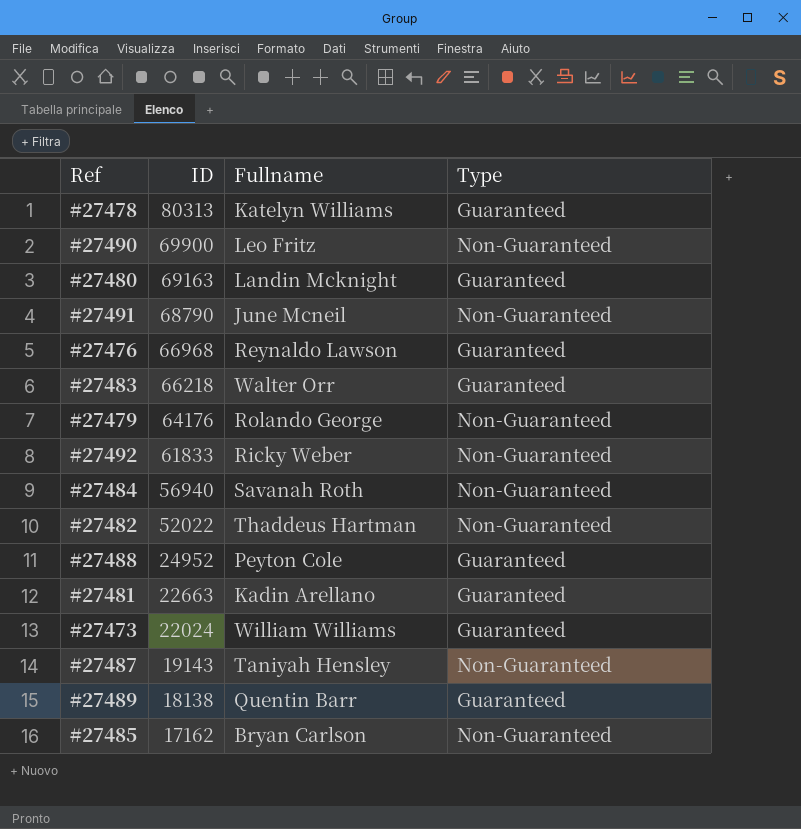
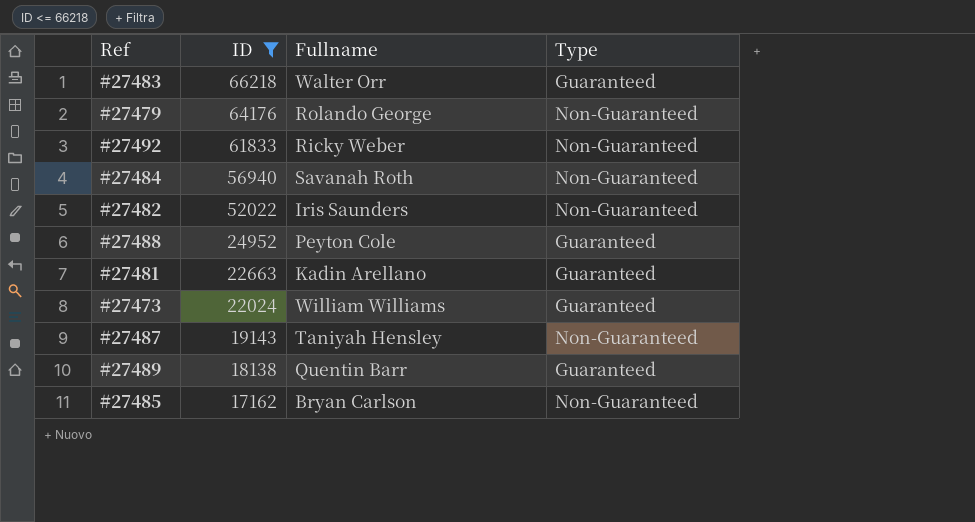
filter: none -> ID <= 66218
#27482 | Fullname: Thaddeus Hartman -> Iris Saunders

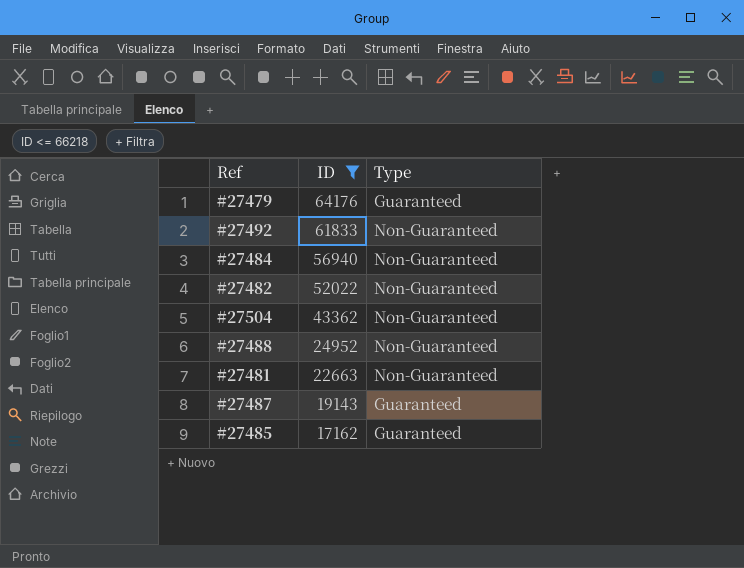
column Fullname | position: 3 -> none
row #27483: 66218 | Walter Orr | Guaranteed -> none
row #27473: 22024 | William Williams | Guaranteed -> none
row #27489: 18138 | Quentin Barr | Guaranteed -> none
#27479 | Type: Non-Guaranteed -> Guaranteed
row #27504: none -> 43362 | Non-Guaranteed
#27488 | Type: Guaranteed -> Non-Guaranteed
#27481 | Type: Guaranteed -> Non-Guaranteed
#27487 | Type: Non-Guaranteed -> Guaranteed
#27485 | Type: Non-Guaranteed -> Guaranteed

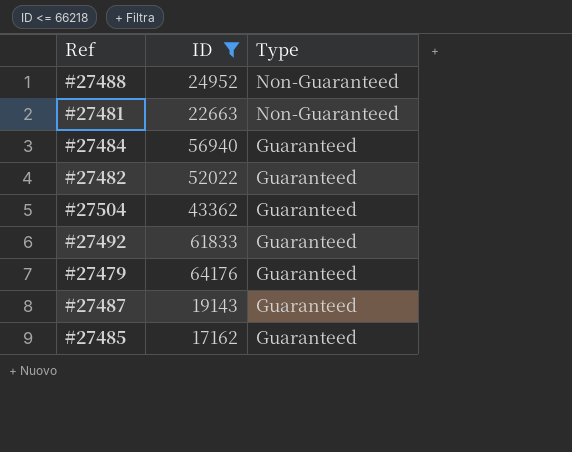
row order: ID descending -> Type descending
#27484 | Type: Non-Guaranteed -> Guaranteed
#27482 | Type: Non-Guaranteed -> Guaranteed
#27504 | Type: Non-Guaranteed -> Guaranteed
#27492 | Type: Non-Guaranteed -> Guaranteed

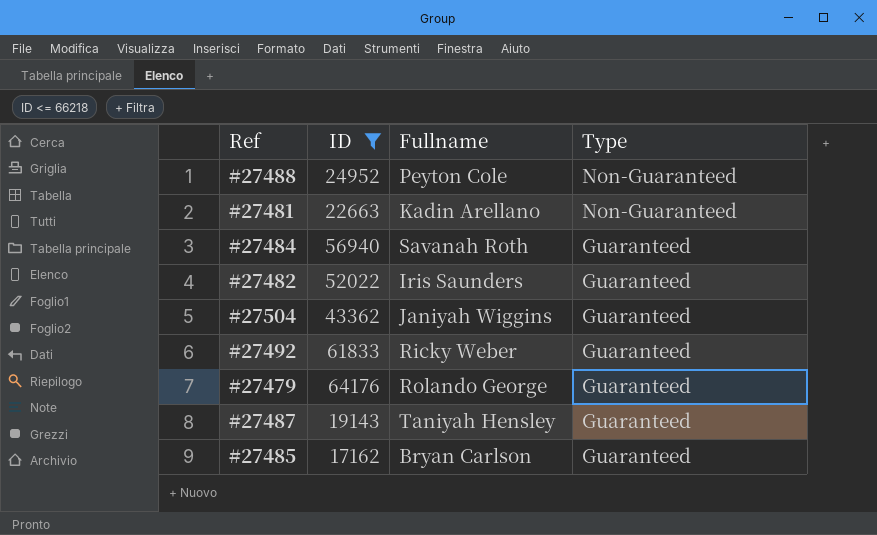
column Fullname | position: none -> 3

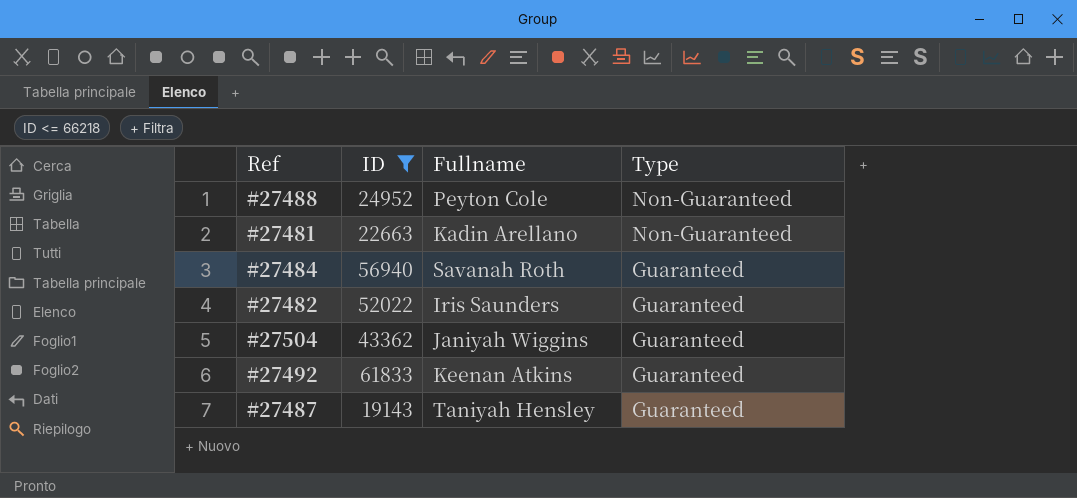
row #27479: 64176 | Rolando George | Guaranteed -> none
row #27485: 17162 | Bryan Carlson | Guaranteed -> none
#27492 | Fullname: Ricky Weber -> Keenan Atkins

